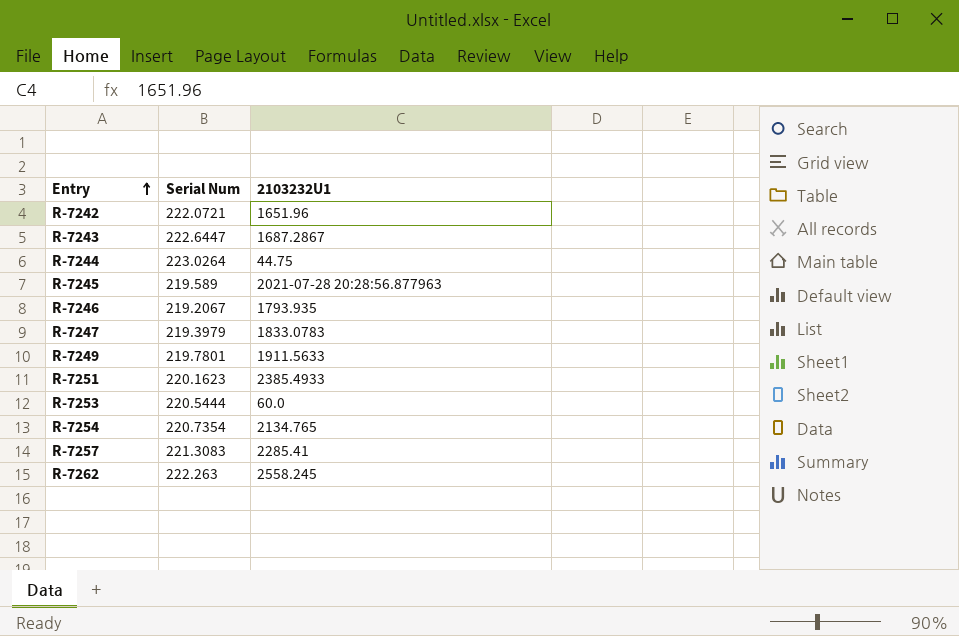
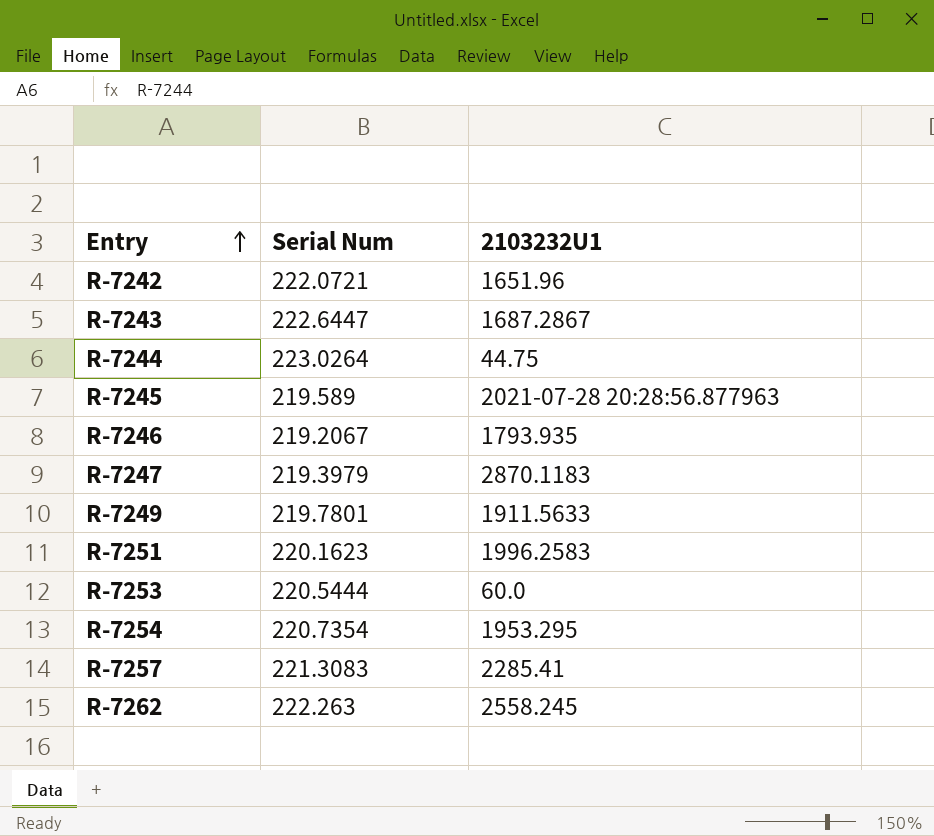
R-7247 | 2103232U1: 1833.0783 -> 2870.1183
R-7251 | 2103232U1: 2385.4933 -> 1996.2583
R-7254 | 2103232U1: 2134.765 -> 1953.295

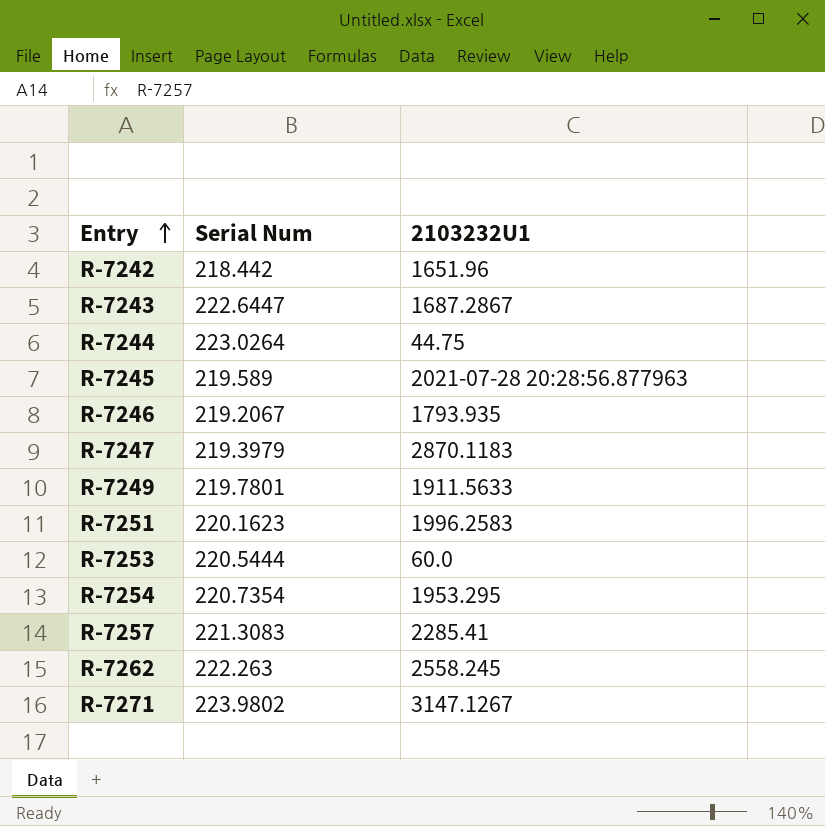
R-7242 | Serial Num: 222.0721 -> 218.442
row R-7271: none -> 223.9802 | 3147.1267

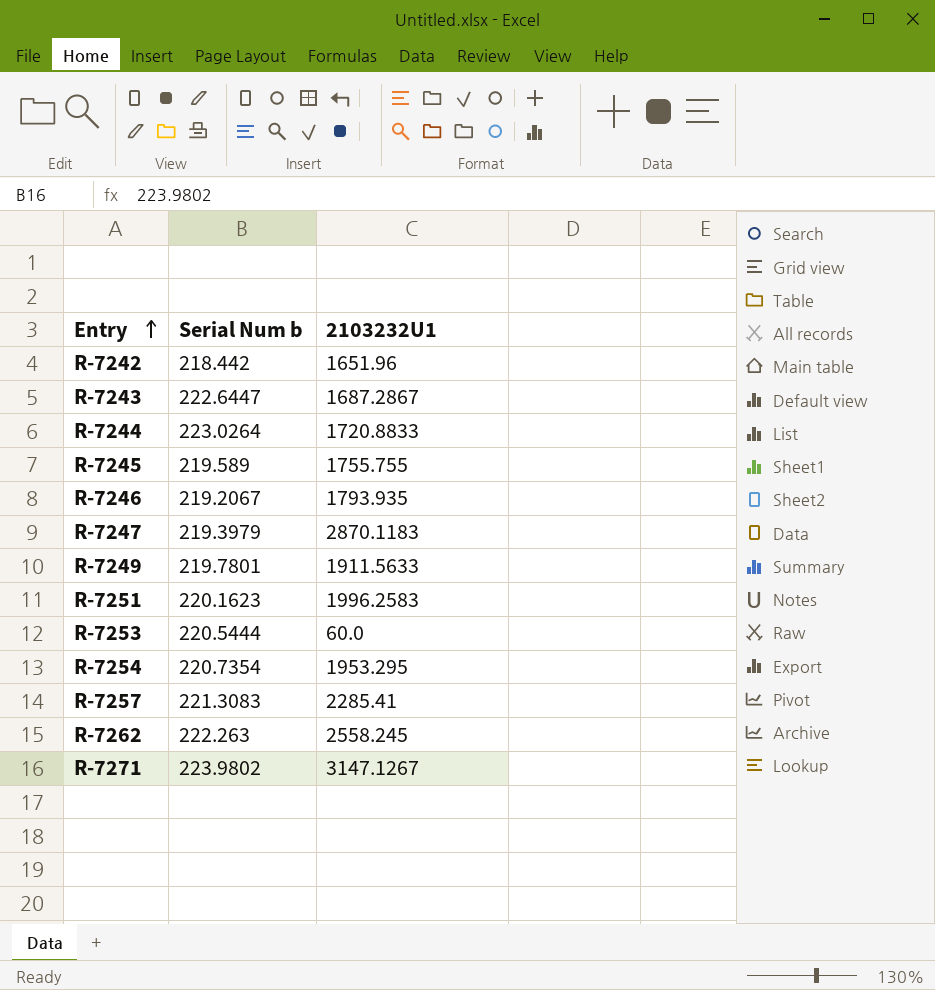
column name: Serial Num -> Serial Num b
R-7244 | 2103232U1: 44.75 -> 1720.8833
R-7245 | 2103232U1: 2021-07-28 20:28:56.877963 -> 1755.755

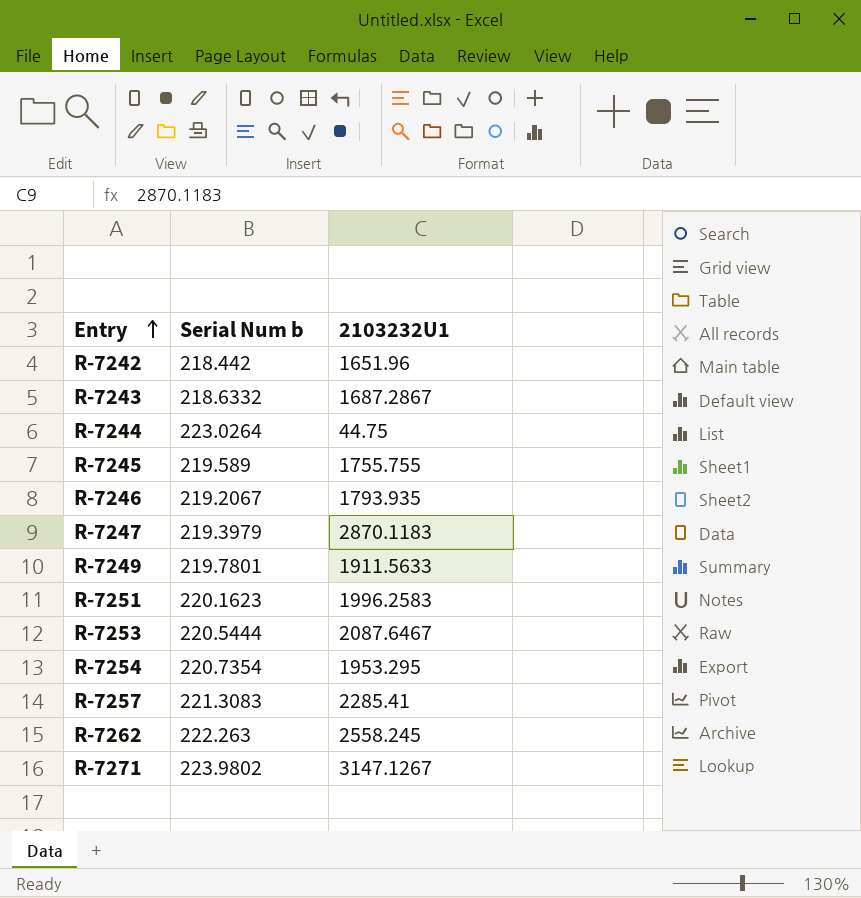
R-7243 | Serial Num b: 222.6447 -> 218.6332
R-7244 | 2103232U1: 1720.8833 -> 44.75
R-7253 | 2103232U1: 60.0 -> 2087.6467

